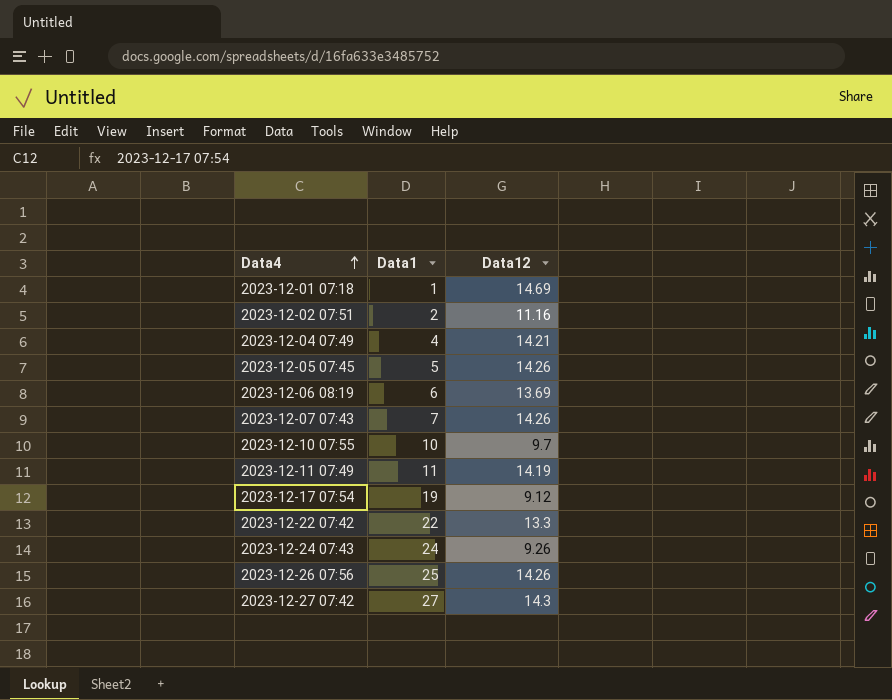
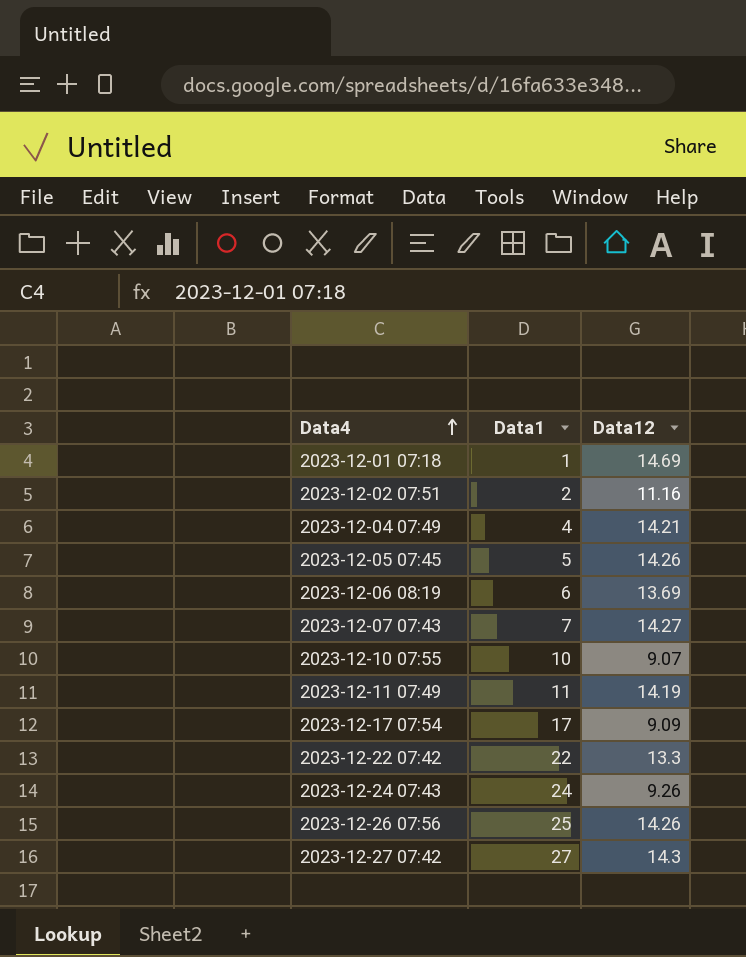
2023-12-07 07:43 | Data12: 14.26 -> 14.27
2023-12-10 07:55 | Data12: 9.7 -> 9.07
2023-12-17 07:54 | Data1: 19 -> 17
2023-12-17 07:54 | Data12: 9.12 -> 9.09

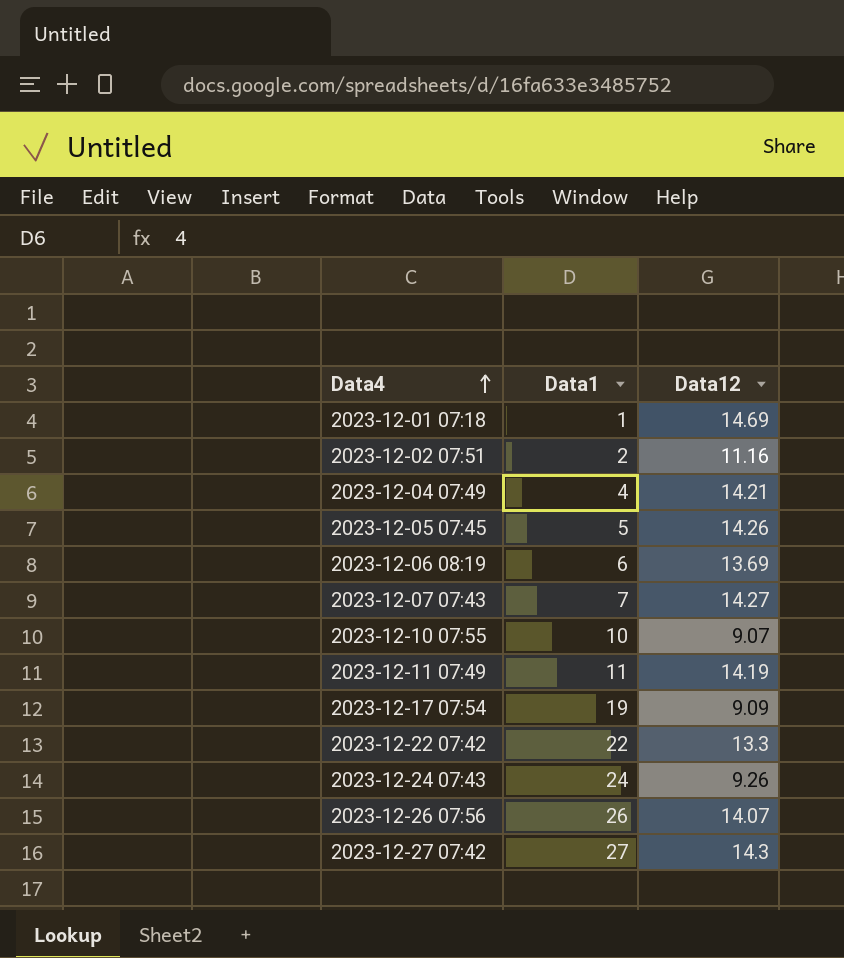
2023-12-17 07:54 | Data1: 17 -> 19
2023-12-26 07:56 | Data1: 25 -> 26
2023-12-26 07:56 | Data12: 14.26 -> 14.07

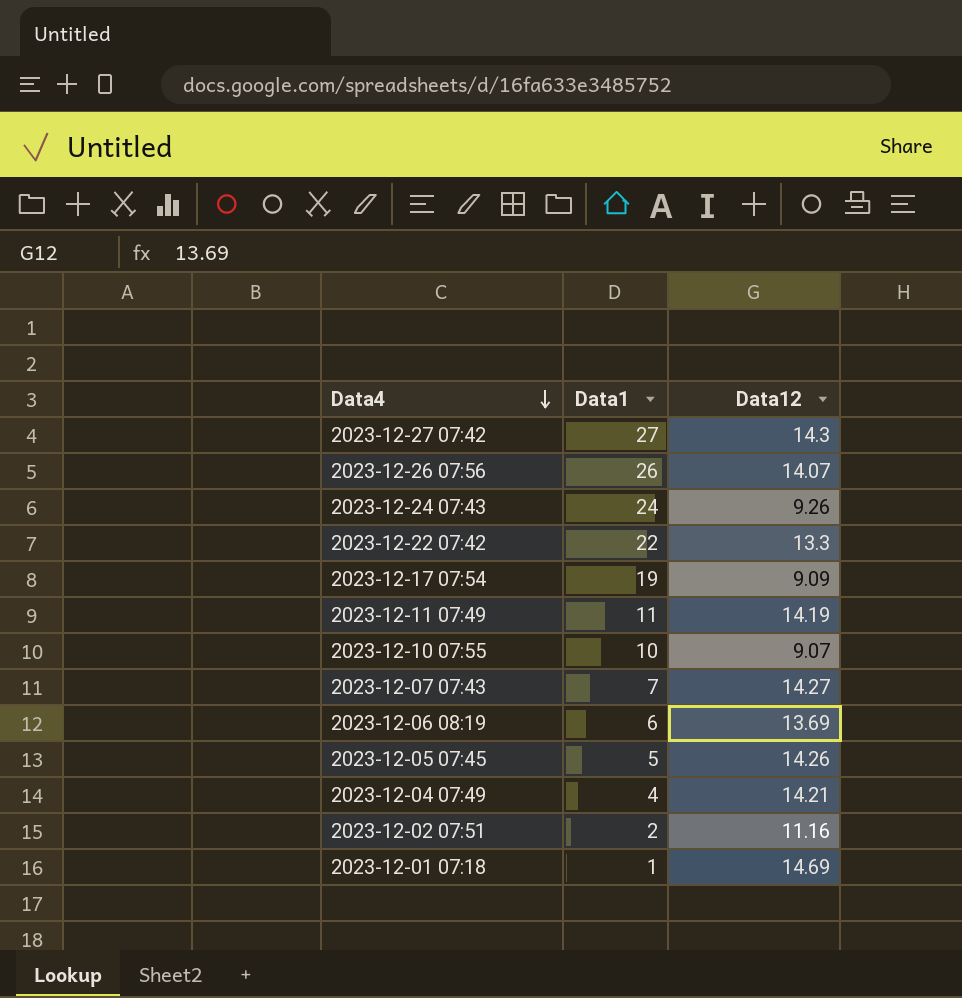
row order: Data4 ascending -> Data4 descending

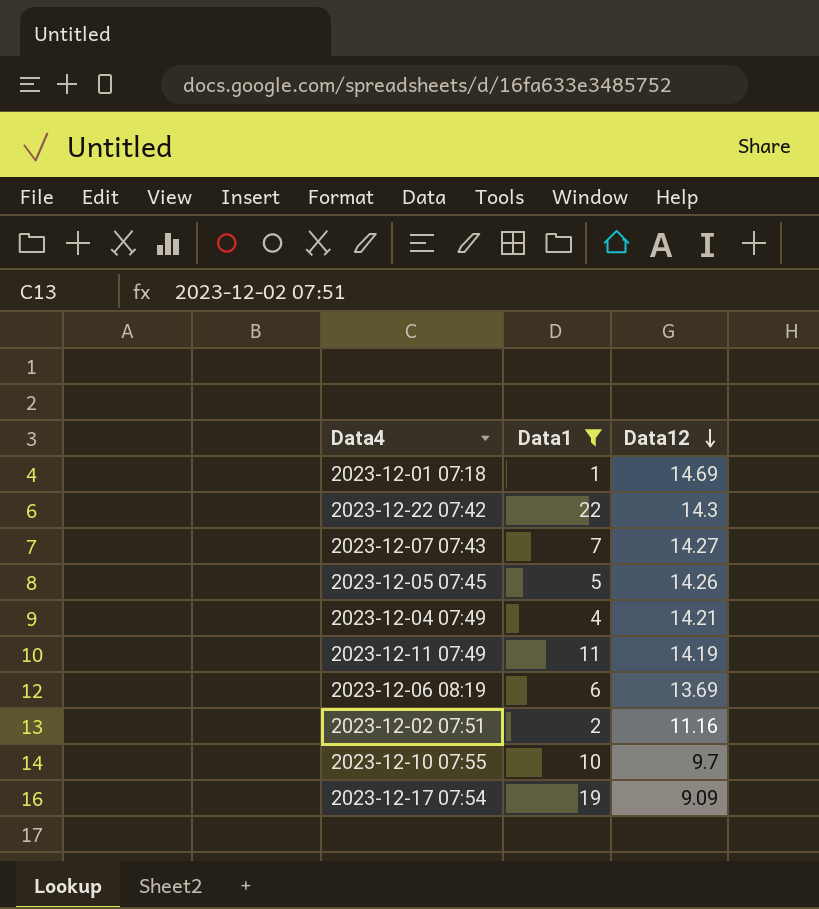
filter: none -> Data1 <= 22
row order: Data4 descending -> Data12 descending
2023-12-22 07:42 | Data12: 13.3 -> 14.3
2023-12-10 07:55 | Data12: 9.07 -> 9.7

